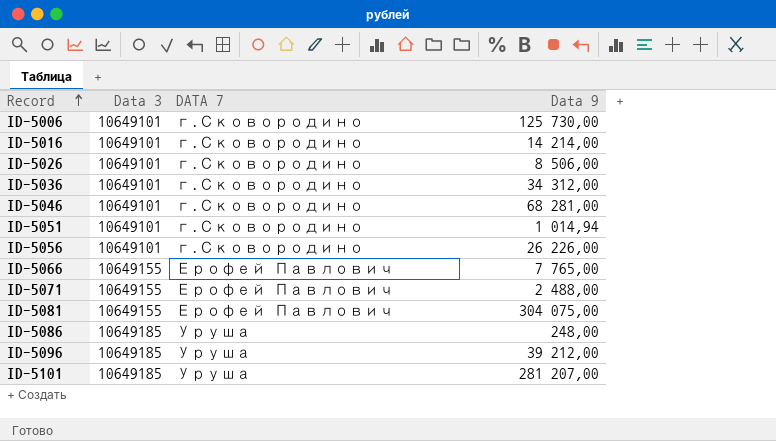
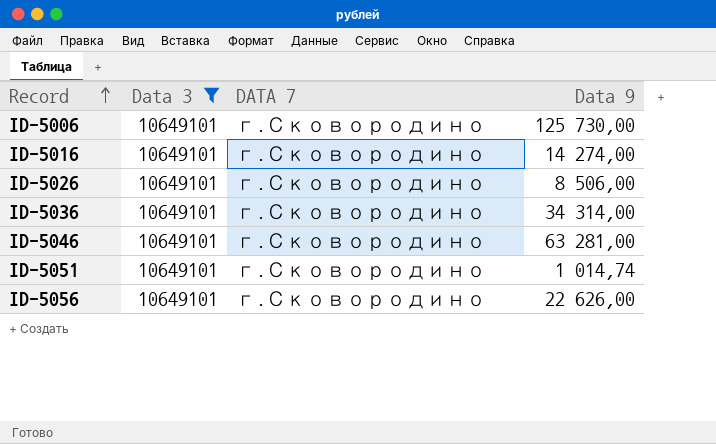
filter: none -> Data 3 = 10649101
ID-5016 | Data 9: 14 214,00 -> 14 274,00
ID-5036 | Data 9: 34 312,00 -> 34 314,00
ID-5046 | Data 9: 68 281,00 -> 63 281,00
ID-5051 | Data 9: 1 014,94 -> 1 014,74
ID-5056 | Data 9: 26 226,00 -> 22 626,00

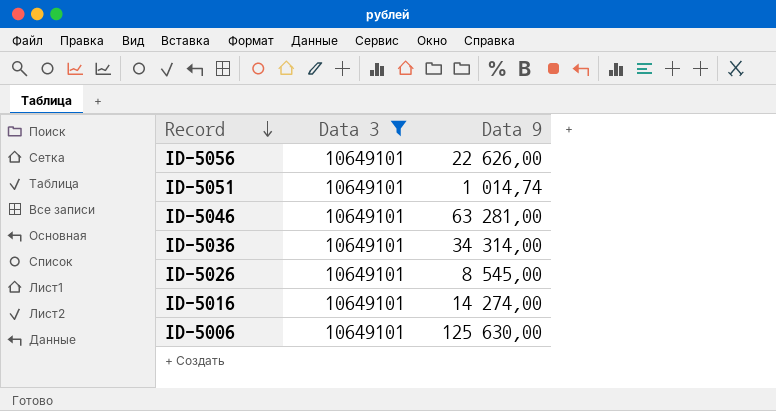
row order: Record ascending -> Record descending
column DATA 7 | position: 3 -> none
ID-5026 | Data 9: 8 506,00 -> 8 545,00
ID-5006 | Data 9: 125 730,00 -> 125 630,00

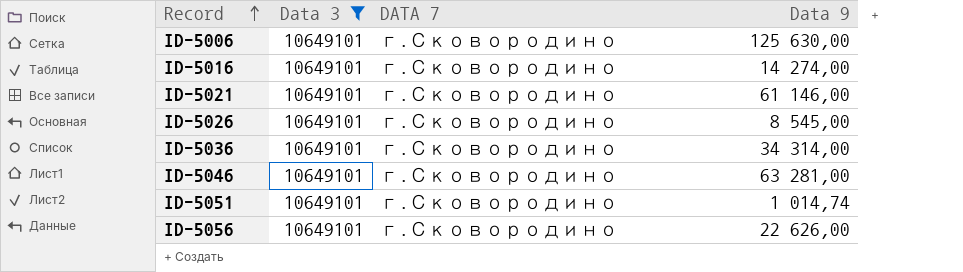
row order: Record descending -> Record ascending
column DATA 7 | position: none -> 3
row ID-5021: none -> 10649101 | г.Сковородино | 61 146,00

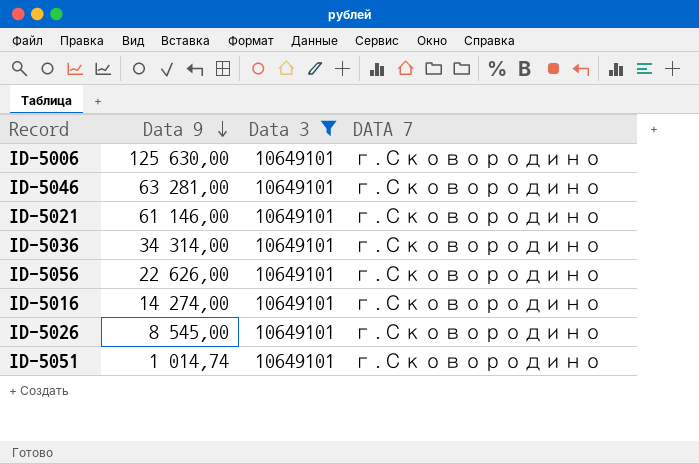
row order: Record ascending -> Data 9 descending
column Data 9 | position: 4 -> 2

